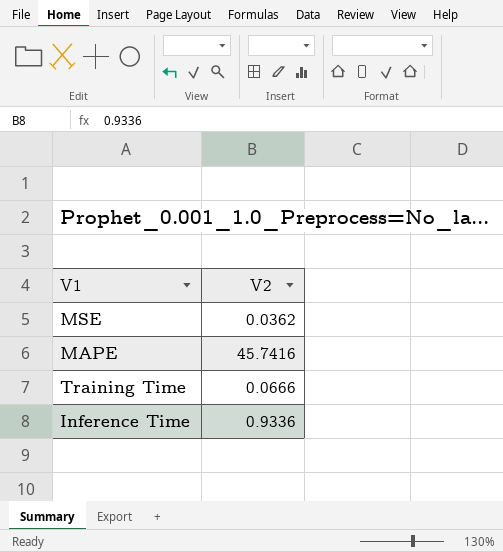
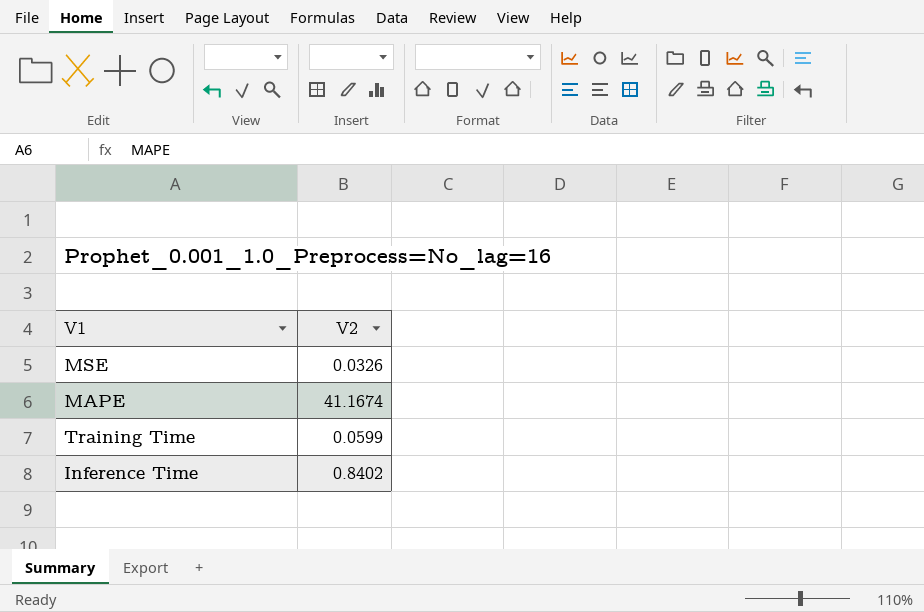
MSE | V2: 0.0362 -> 0.0326
MAPE | V2: 45.7416 -> 41.1674
Training Time | V2: 0.0666 -> 0.0599
Inference Time | V2: 0.9336 -> 0.8402

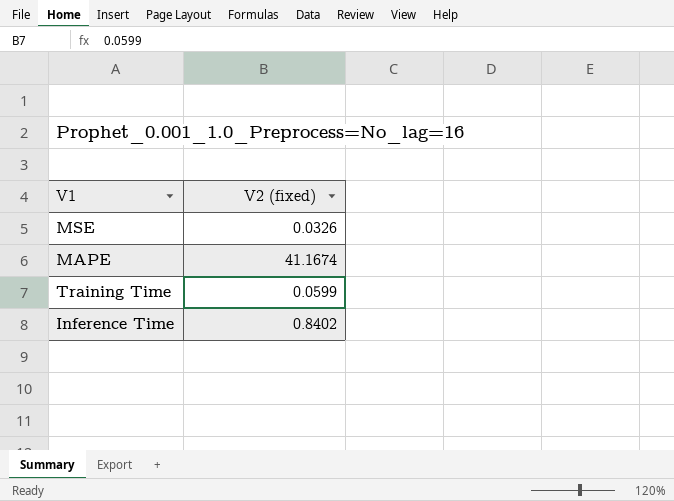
column name: V2 -> V2 (fixed)

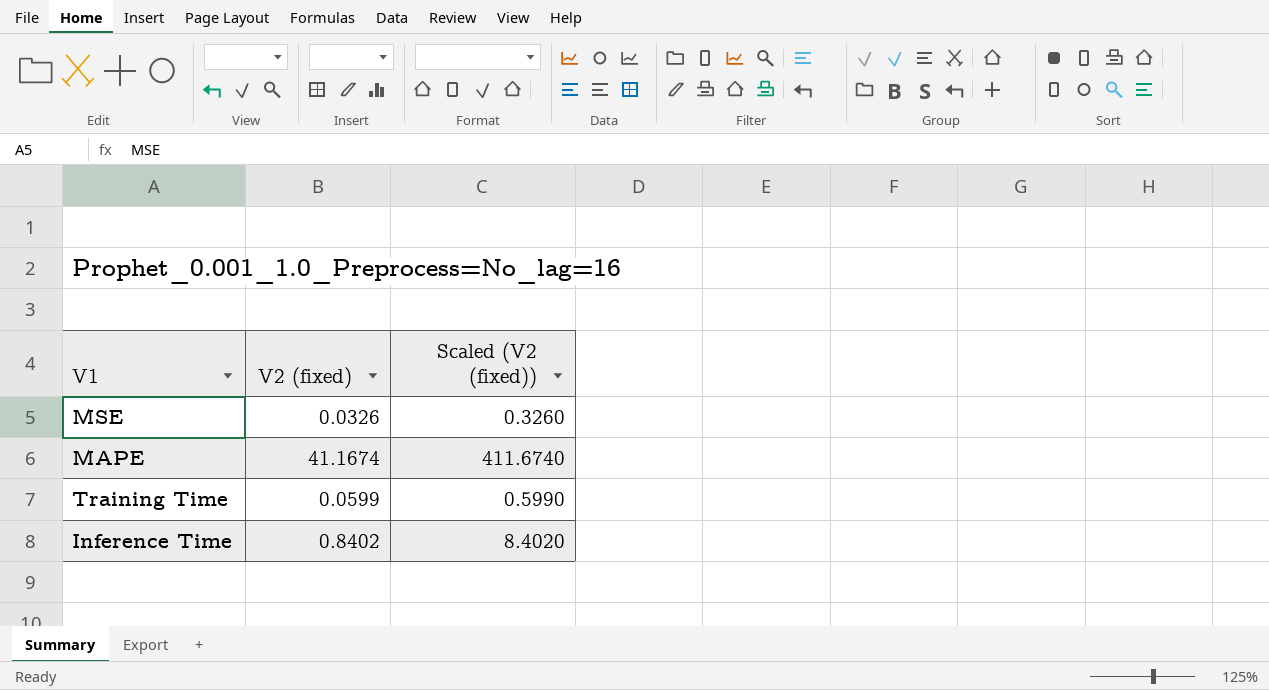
column Scaled (V2 (fixed)) | formula: none -> [V2 (fixed)] * 10

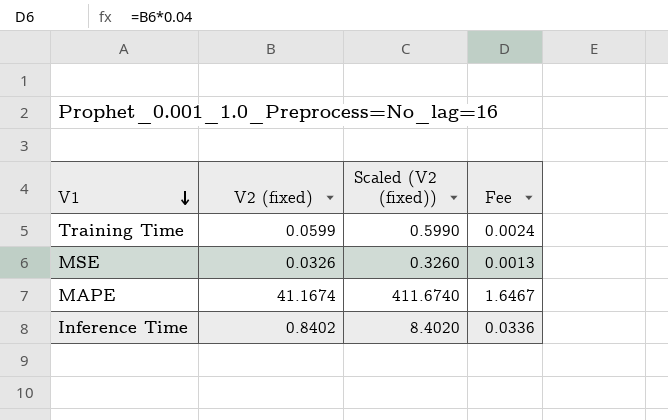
row order: none -> V1 descending
column Fee | formula: none -> [V2 (fixed)] * 0.04

